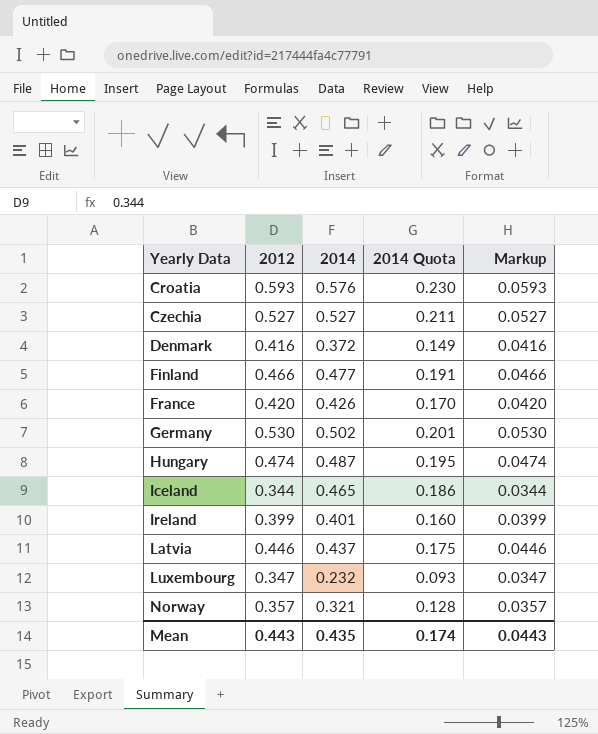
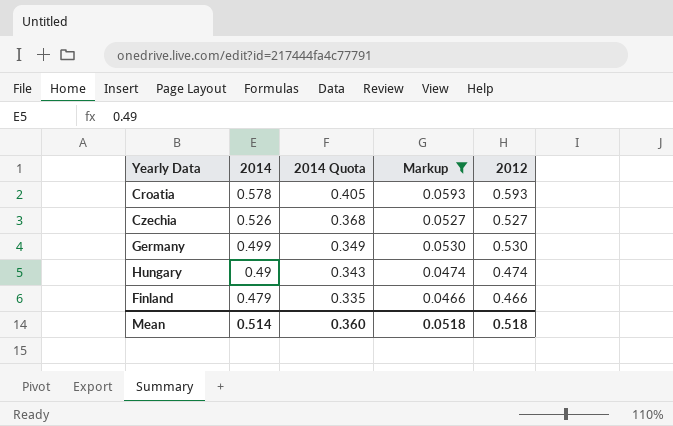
filter: none -> Markup >= 0.0466
row order: Yearly Data ascending -> 2014 descending
column 2014 Quota | formula: [2014] * 0.4 -> [2014] * 0.7
column 2012 | position: 2 -> 5
Croatia | 2014: 0.576 -> 0.578
Czechia | 2014: 0.527 -> 0.526
Germany | 2014: 0.502 -> 0.499
Hungary | 2014: 0.487 -> 0.49
Finland | 2014: 0.477 -> 0.479
Mean | 2014: 0.435 -> 0.514
Mean | 2014 Quota: 0.174 -> 0.360
Mean | Markup: 0.0443 -> 0.0518
Mean | 2012: 0.443 -> 0.518

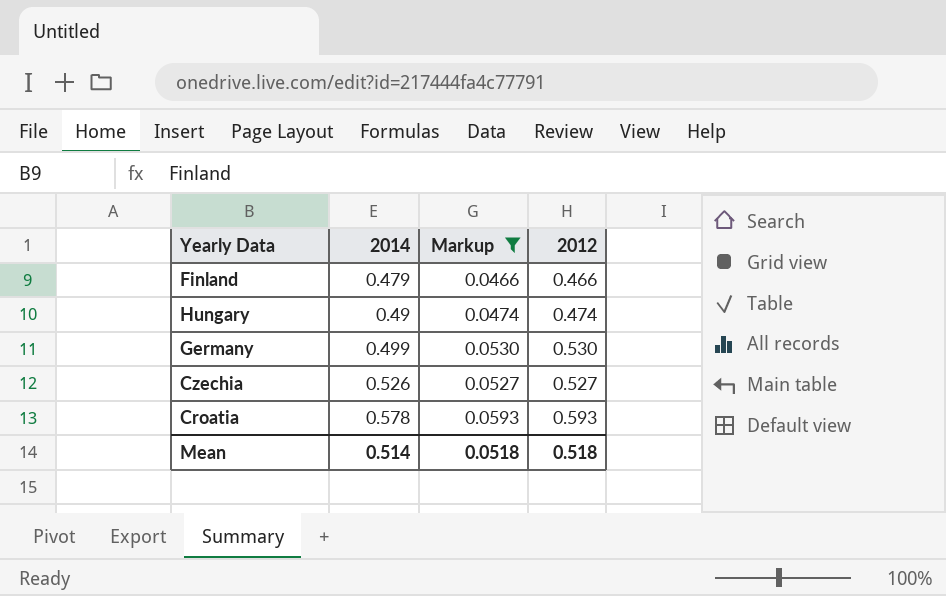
row order: 2014 descending -> 2014 ascending
column 2014 Quota | formula: [2014] * 0.7 -> none

